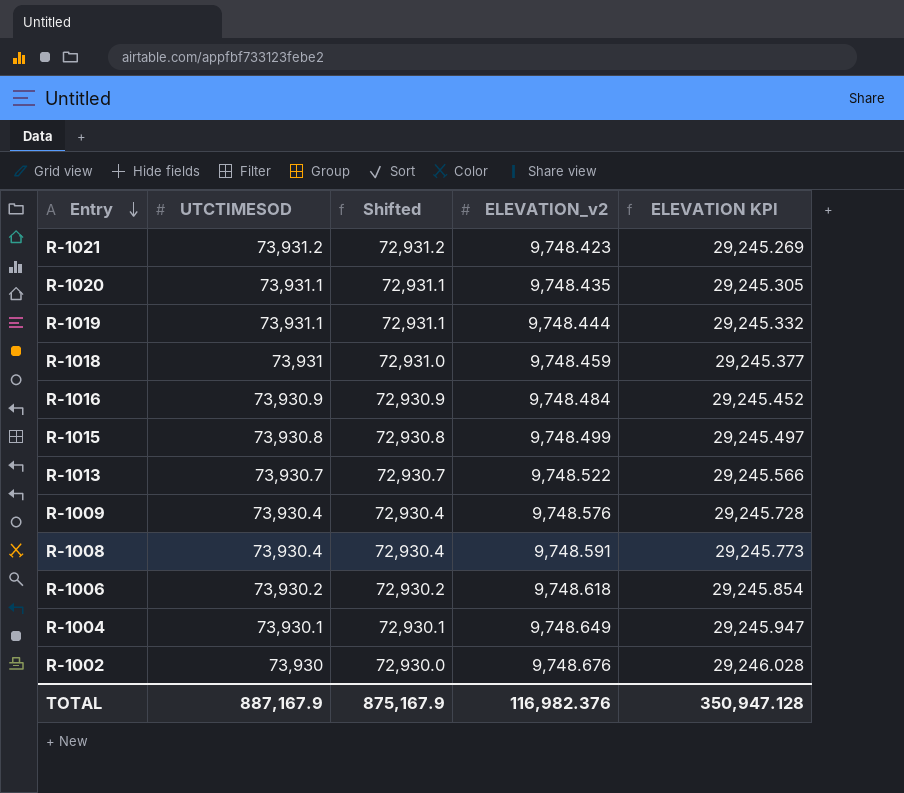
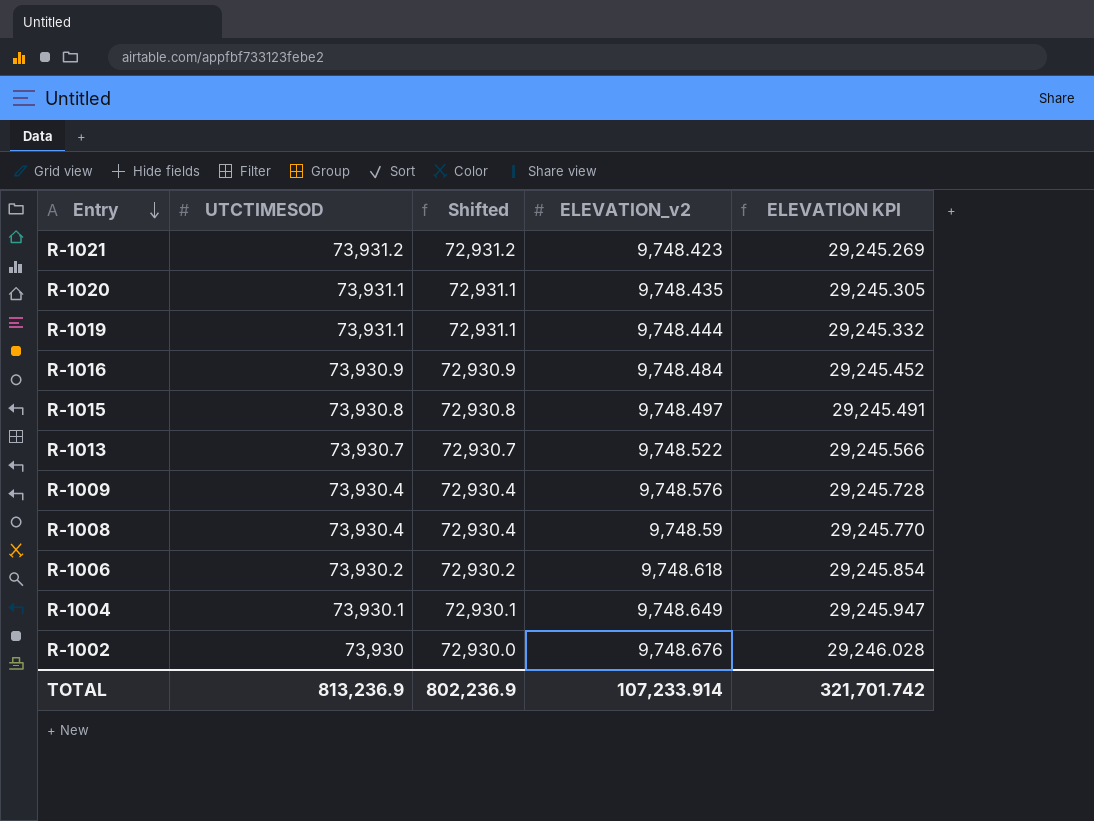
row R-1018: 73,931 | 72,931.0 | 9,748.459 | 29,245.377 -> none
R-1015 | ELEVATION_v2: 9,748.499 -> 9,748.497
R-1015 | ELEVATION KPI: 29,245.497 -> 29,245.491
R-1008 | ELEVATION_v2: 9,748.591 -> 9,748.59
R-1008 | ELEVATION KPI: 29,245.773 -> 29,245.770
TOTAL | UTCTIMESOD: 887,167.9 -> 813,236.9
TOTAL | Shifted: 875,167.9 -> 802,236.9
TOTAL | ELEVATION_v2: 116,982.376 -> 107,233.914
TOTAL | ELEVATION KPI: 350,947.128 -> 321,701.742

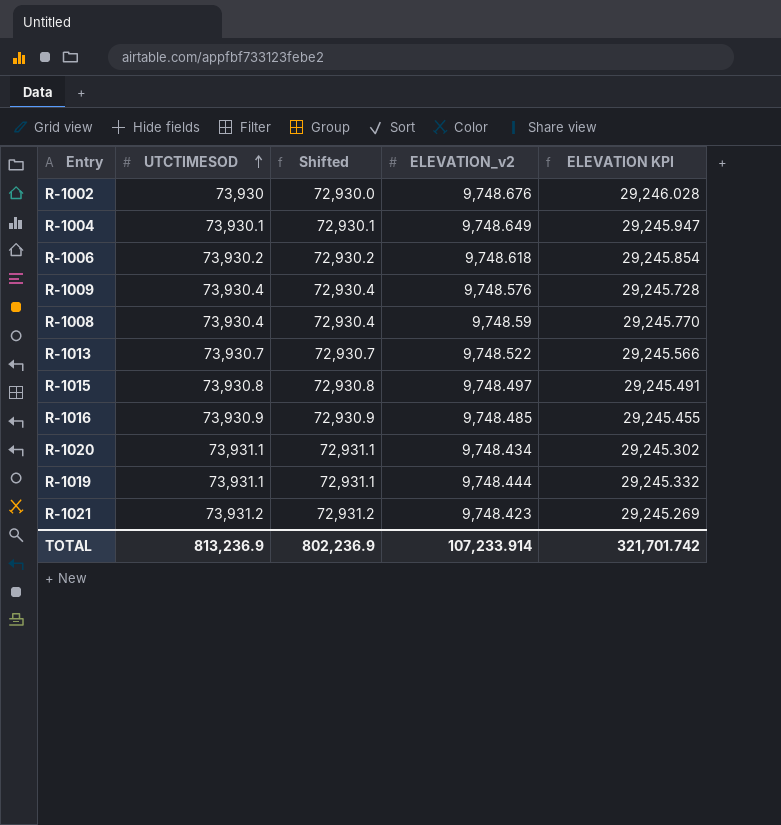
row order: Entry descending -> UTCTIMESOD ascending
R-1016 | ELEVATION_v2: 9,748.484 -> 9,748.485
R-1016 | ELEVATION KPI: 29,245.452 -> 29,245.455
R-1020 | ELEVATION_v2: 9,748.435 -> 9,748.434
R-1020 | ELEVATION KPI: 29,245.305 -> 29,245.302

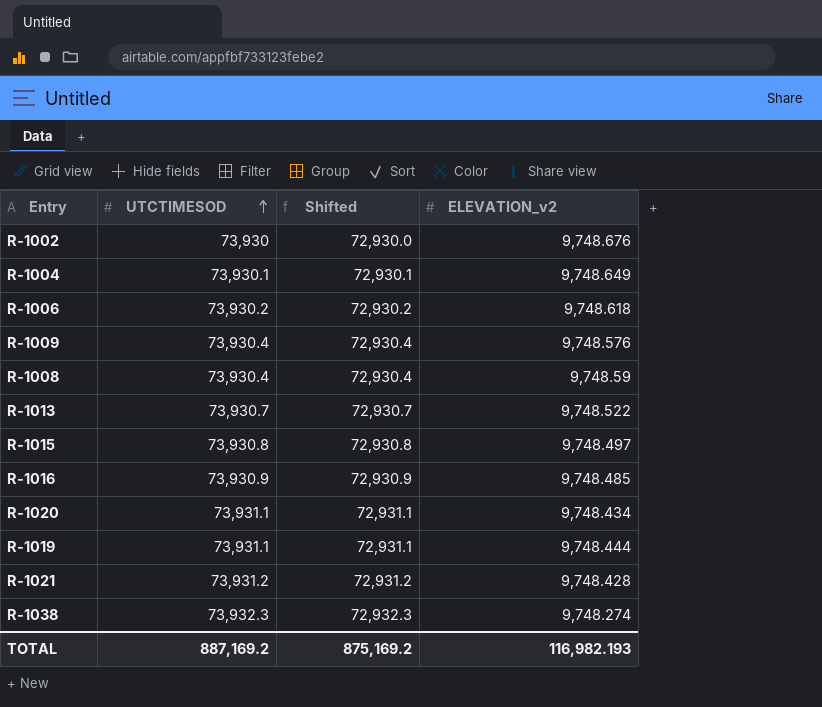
column ELEVATION KPI | formula: [ELEVATION_v2] * 3 -> none
R-1021 | ELEVATION_v2: 9,748.423 -> 9,748.428
row R-1038: none -> 73,932.3 | 72,932.3 | 9,748.274
TOTAL | UTCTIMESOD: 813,236.9 -> 887,169.2
TOTAL | Shifted: 802,236.9 -> 875,169.2
TOTAL | ELEVATION_v2: 107,233.914 -> 116,982.193

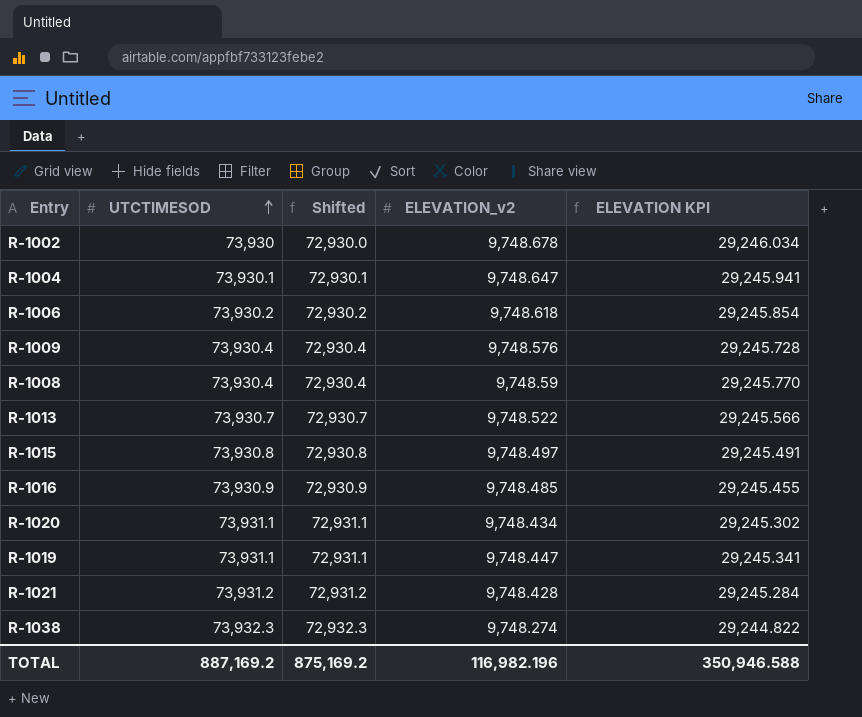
column ELEVATION KPI | formula: none -> [ELEVATION_v2] * 3
R-1002 | ELEVATION_v2: 9,748.676 -> 9,748.678
R-1004 | ELEVATION_v2: 9,748.649 -> 9,748.647
R-1019 | ELEVATION_v2: 9,748.444 -> 9,748.447
TOTAL | ELEVATION_v2: 116,982.193 -> 116,982.196

